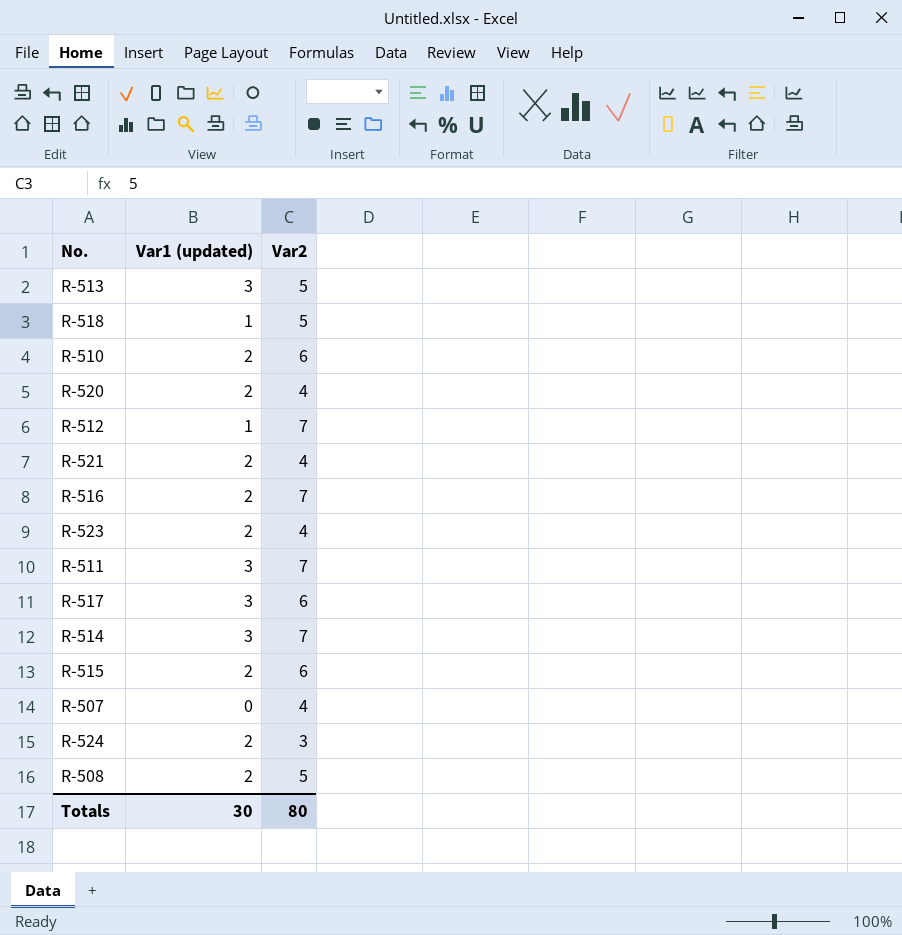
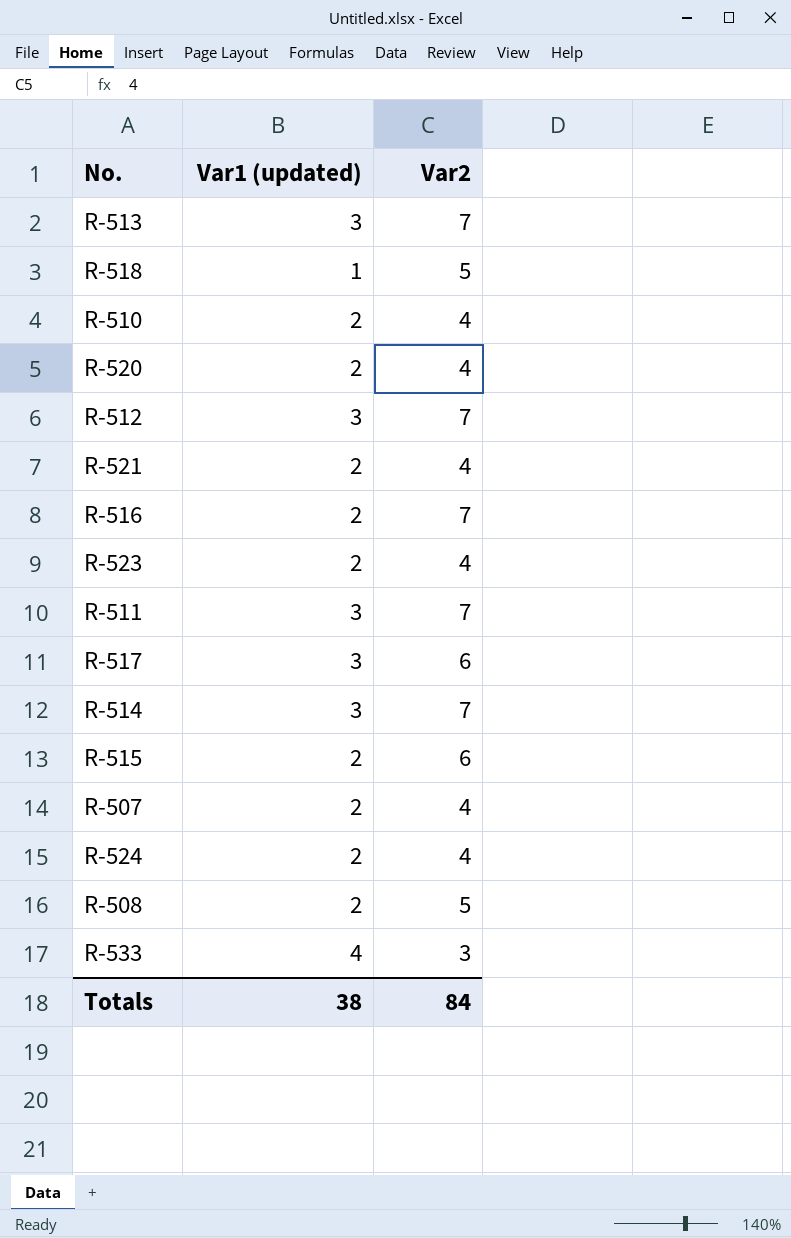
R-513 | Var2: 5 -> 7
R-510 | Var2: 6 -> 4
R-512 | Var1 (updated): 1 -> 3
R-507 | Var1 (updated): 0 -> 2
R-524 | Var2: 3 -> 4
row R-533: none -> 4 | 3
Totals | Var1 (updated): 30 -> 38
Totals | Var2: 80 -> 84

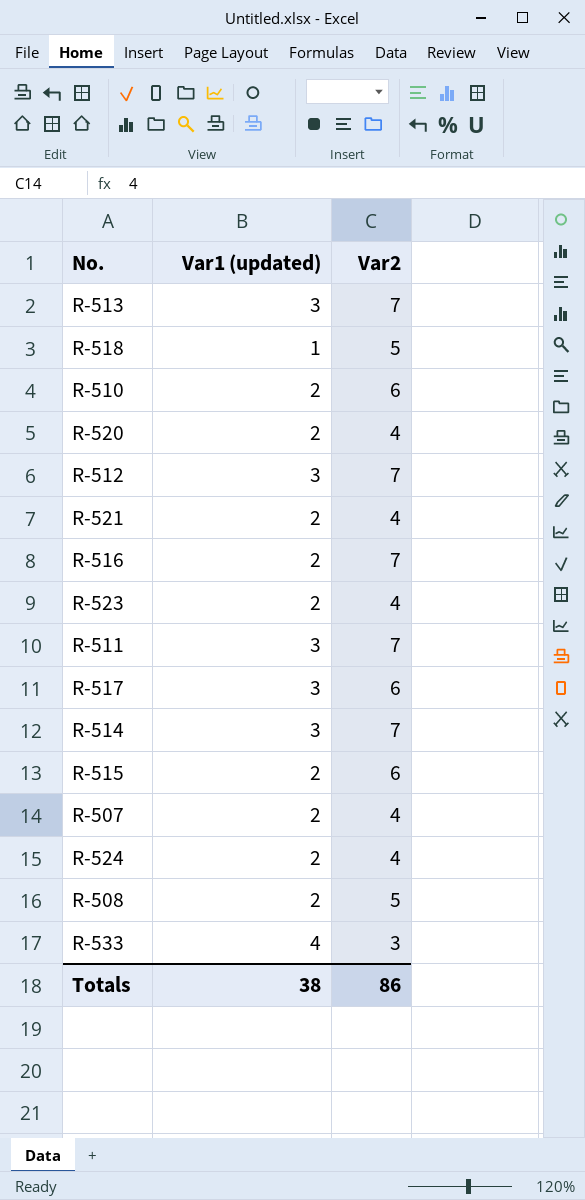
R-510 | Var2: 4 -> 6
Totals | Var2: 84 -> 86

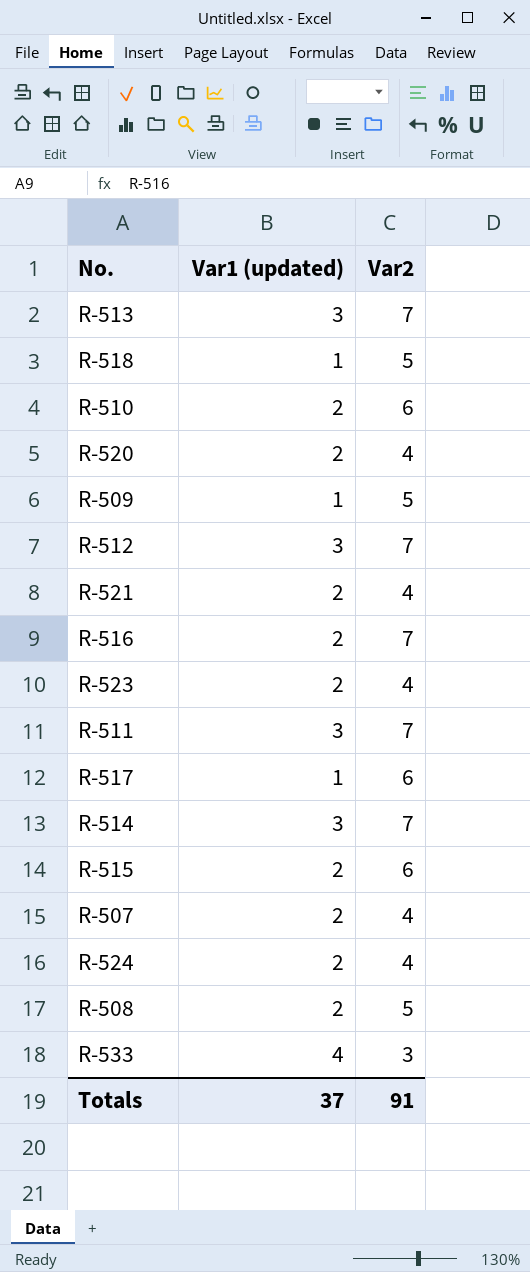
row R-509: none -> 1 | 5
R-517 | Var1 (updated): 3 -> 1
Totals | Var1 (updated): 38 -> 37
Totals | Var2: 86 -> 91

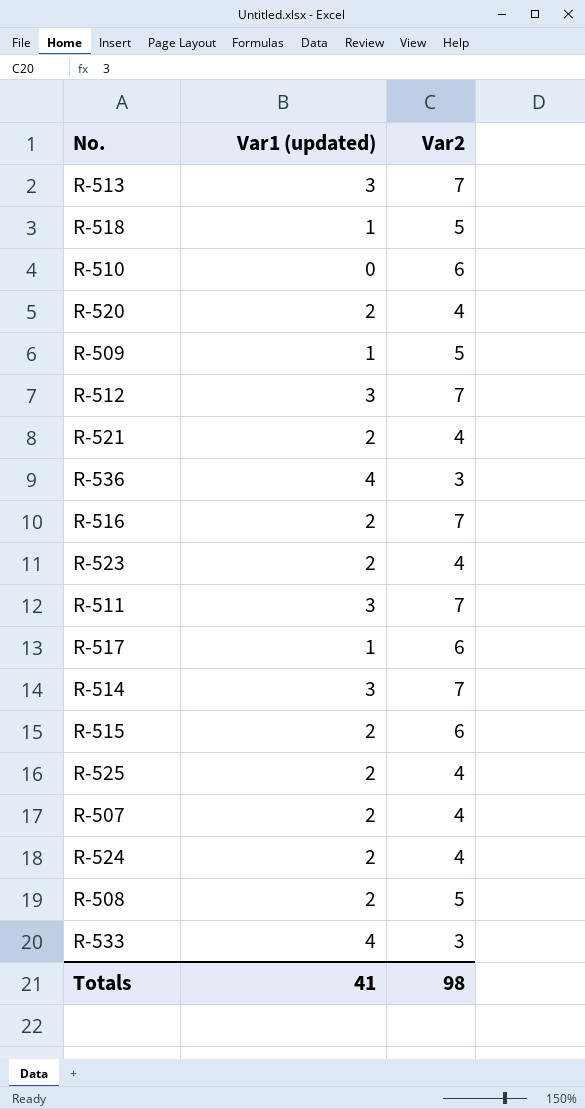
R-510 | Var1 (updated): 2 -> 0
row R-536: none -> 4 | 3
row R-525: none -> 2 | 4
Totals | Var1 (updated): 37 -> 41
Totals | Var2: 91 -> 98

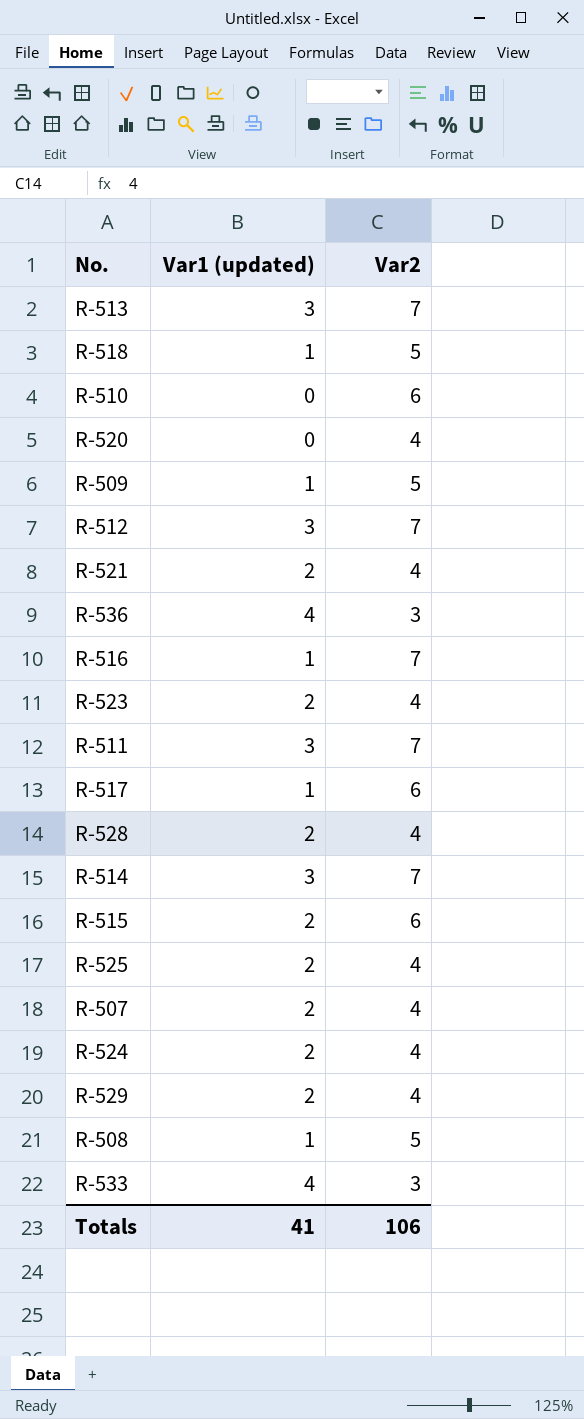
R-520 | Var1 (updated): 2 -> 0
R-516 | Var1 (updated): 2 -> 1
row R-528: none -> 2 | 4
row R-529: none -> 2 | 4
R-508 | Var1 (updated): 2 -> 1
Totals | Var2: 98 -> 106

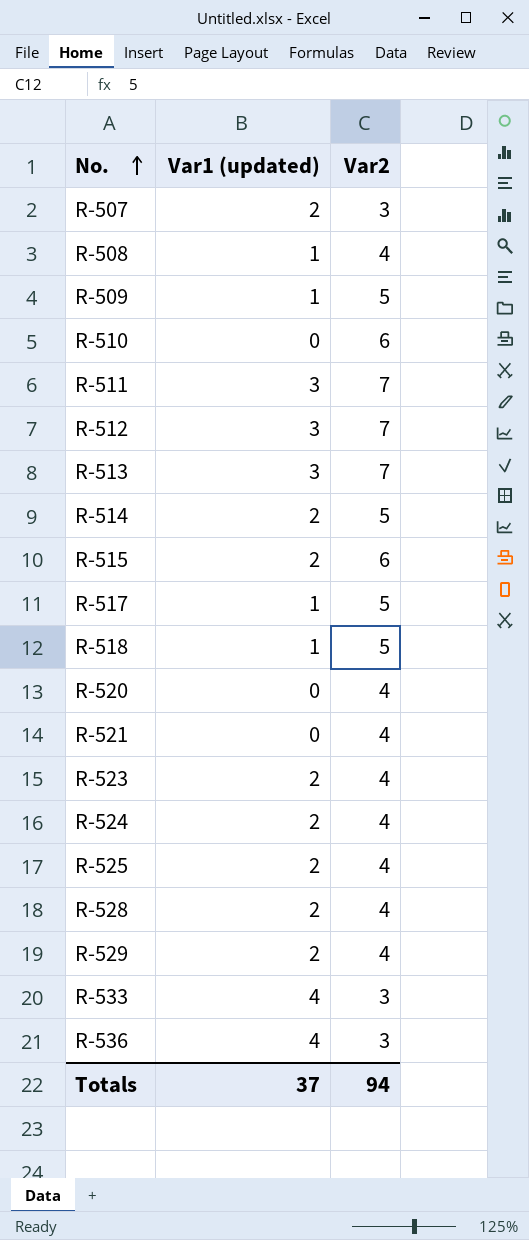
row order: none -> No. ascending
row R-516: 1 | 7 -> none
R-507 | Var2: 4 -> 3
R-508 | Var2: 5 -> 4
R-514 | Var1 (updated): 3 -> 2
R-514 | Var2: 7 -> 5
R-517 | Var2: 6 -> 5
R-521 | Var1 (updated): 2 -> 0
Totals | Var1 (updated): 41 -> 37
Totals | Var2: 106 -> 94

